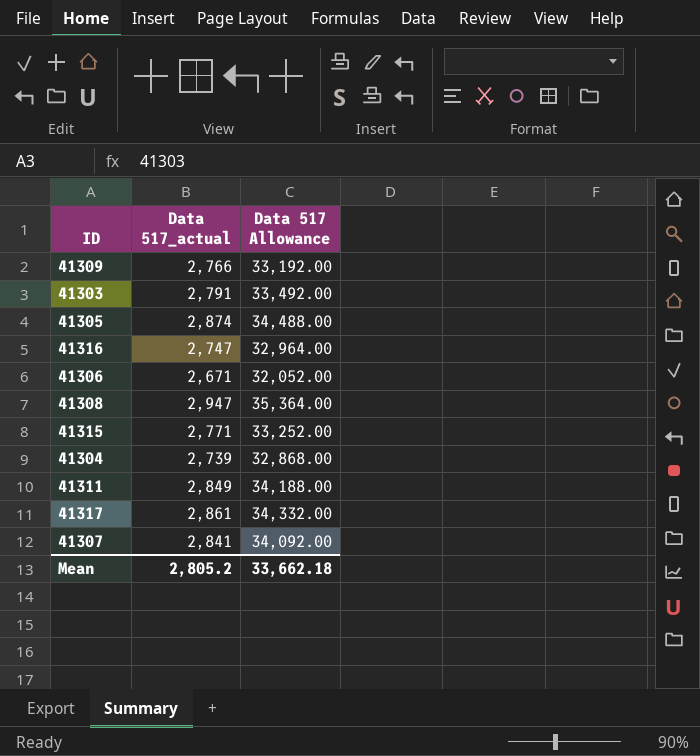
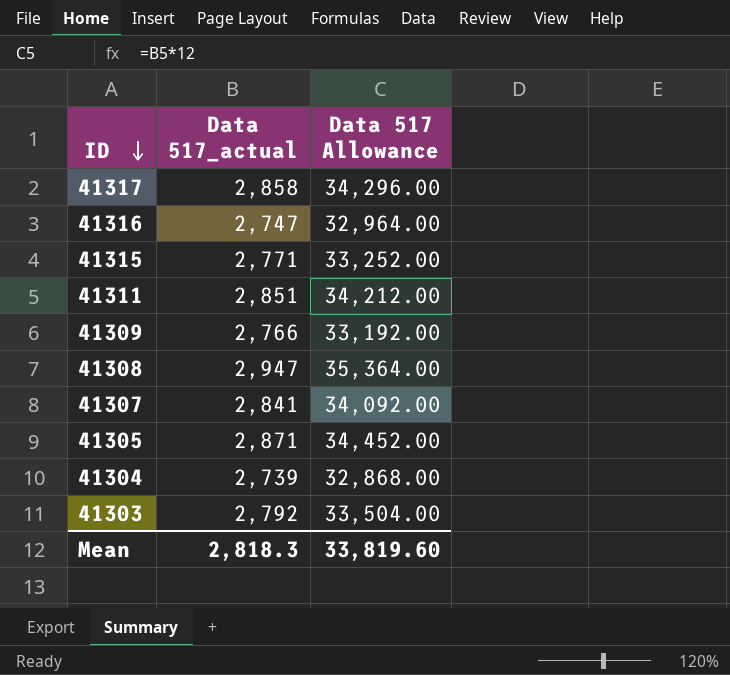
row order: none -> ID descending
row 41306: 2,671 | 32,052.00 -> none
41317 | Data 517_actual: 2,861 -> 2,858
41317 | Data 517 Allowance: 34,332.00 -> 34,296.00
41311 | Data 517_actual: 2,849 -> 2,851
41311 | Data 517 Allowance: 34,188.00 -> 34,212.00
41305 | Data 517_actual: 2,874 -> 2,871
41305 | Data 517 Allowance: 34,488.00 -> 34,452.00
41303 | Data 517_actual: 2,791 -> 2,792
41303 | Data 517 Allowance: 33,492.00 -> 33,504.00
Mean | Data 517_actual: 2,805.2 -> 2,818.3
Mean | Data 517 Allowance: 33,662.18 -> 33,819.60

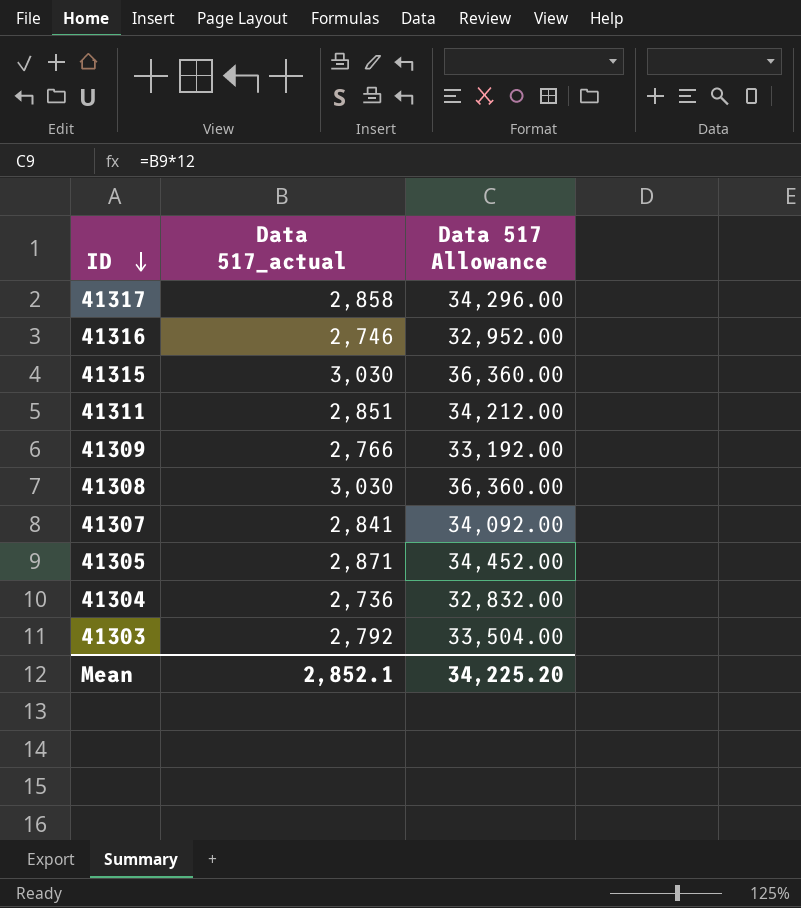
41316 | Data 517_actual: 2,747 -> 2,746
41316 | Data 517 Allowance: 32,964.00 -> 32,952.00
41315 | Data 517_actual: 2,771 -> 3,030
41315 | Data 517 Allowance: 33,252.00 -> 36,360.00
41308 | Data 517_actual: 2,947 -> 3,030
41308 | Data 517 Allowance: 35,364.00 -> 36,360.00
41304 | Data 517_actual: 2,739 -> 2,736
41304 | Data 517 Allowance: 32,868.00 -> 32,832.00
Mean | Data 517_actual: 2,818.3 -> 2,852.1
Mean | Data 517 Allowance: 33,819.60 -> 34,225.20

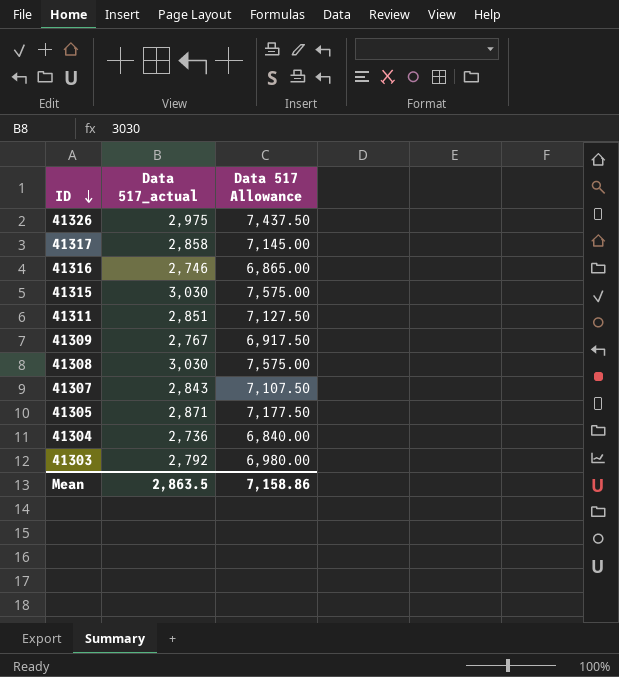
column Data 517 Allowance | formula: [Data 517_actual] * 12 -> [Data 517_actual] * 2.5
row 41326: none -> 2,975 | 7,437.50
41309 | Data 517_actual: 2,766 -> 2,767
41307 | Data 517_actual: 2,841 -> 2,843
Mean | Data 517_actual: 2,852.1 -> 2,863.5
Mean | Data 517 Allowance: 34,225.20 -> 7,158.86

